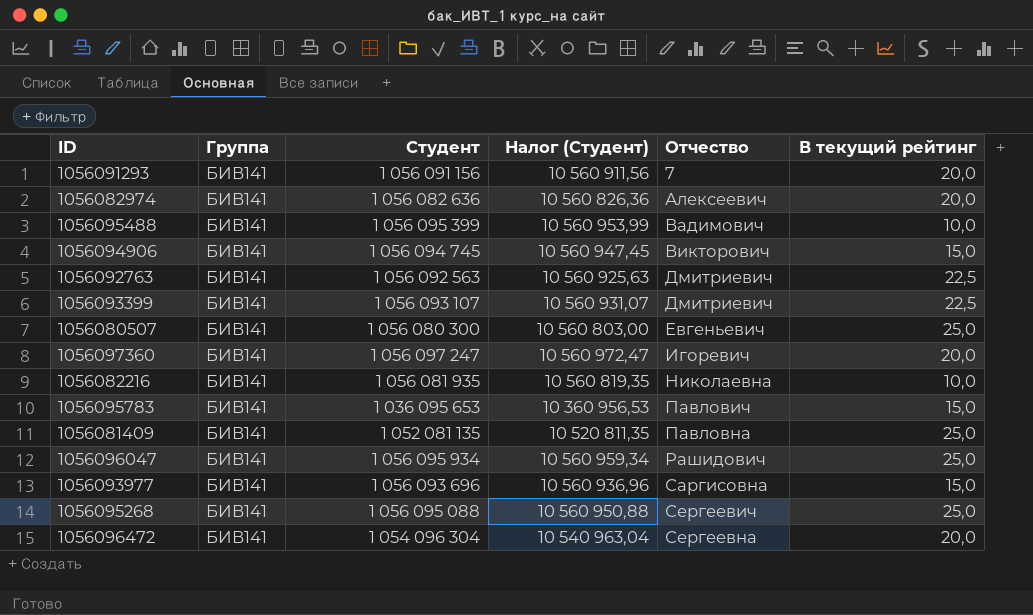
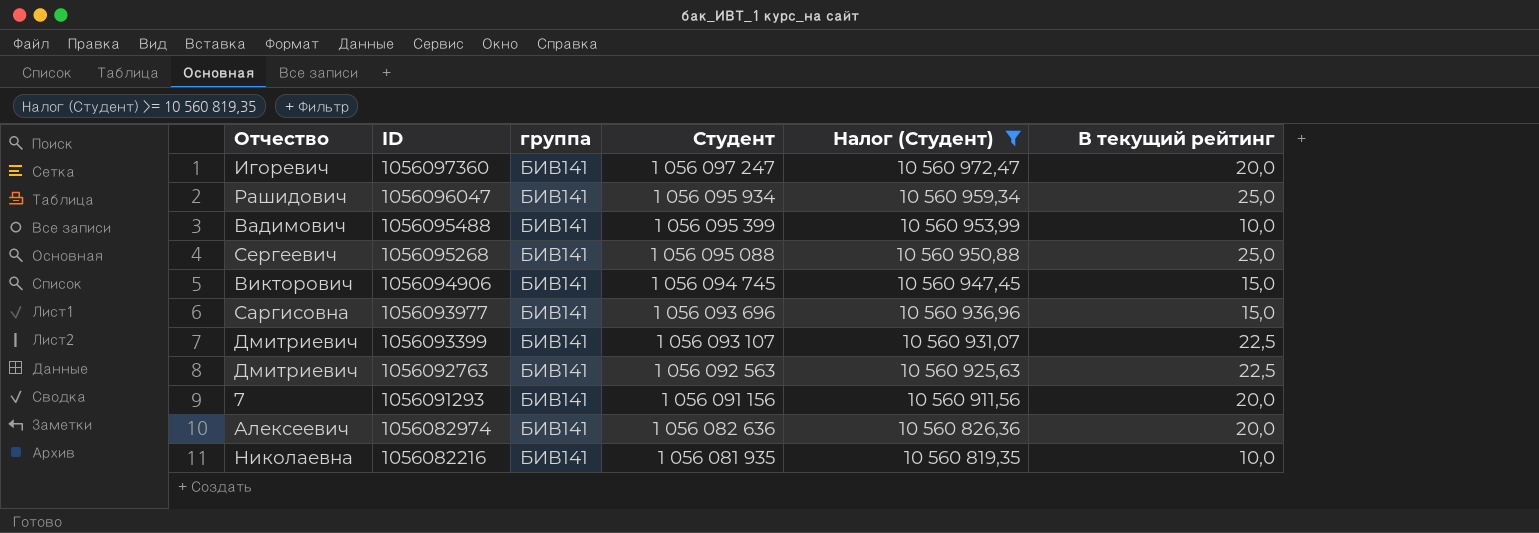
filter: none -> Налог (Студент) >= 10 560 819,35
row order: Отчество ascending -> ID descending
column Отчество | position: 5 -> 1
column name: Группа -> группа

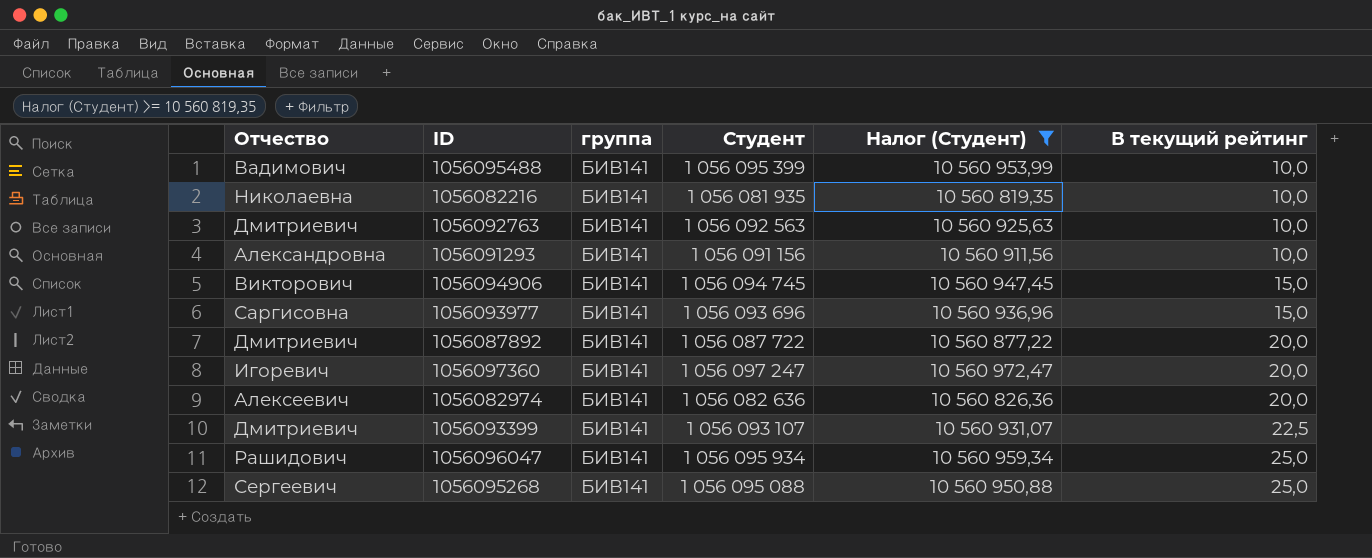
row order: ID descending -> В текущий рейтинг ascending
1056092763 | В текущий рейтинг: 22,5 -> 10,0
1056091293 | Отчество: 7 -> Александровна
1056091293 | В текущий рейтинг: 20,0 -> 10,0
row 1056087892: none -> Дмитриевич | БИВ141 | 1 056 087 722 | 10 560 877,22 | 20,0

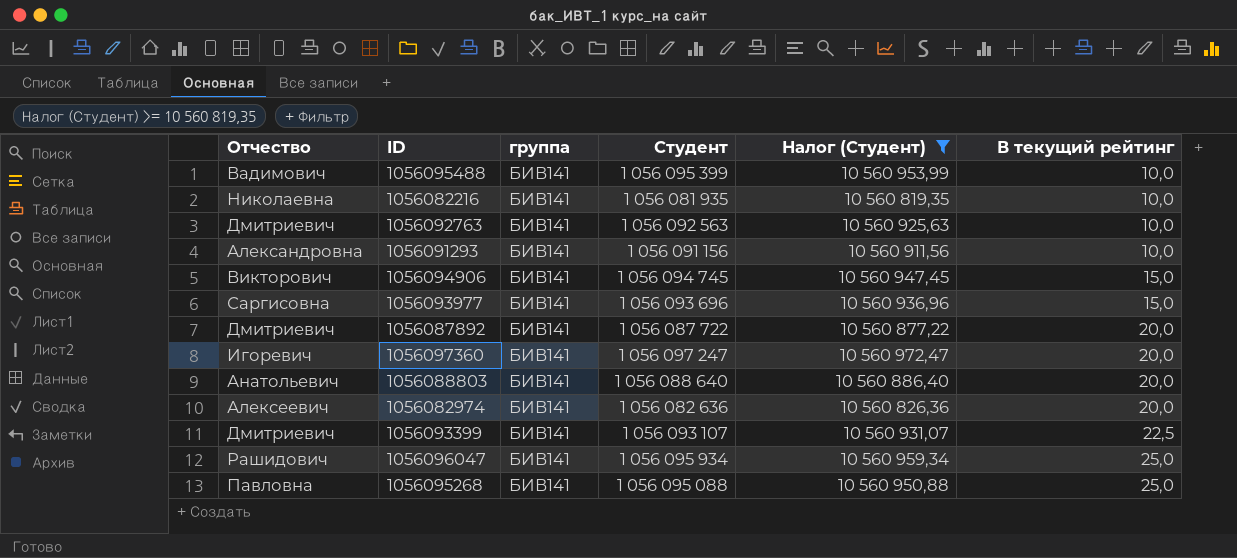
row 1056088803: none -> Анатольевич | БИВ141 | 1 056 088 640 | 10 560 886,40 | 20,0
1056095268 | Отчество: Сергеевич -> Павловна

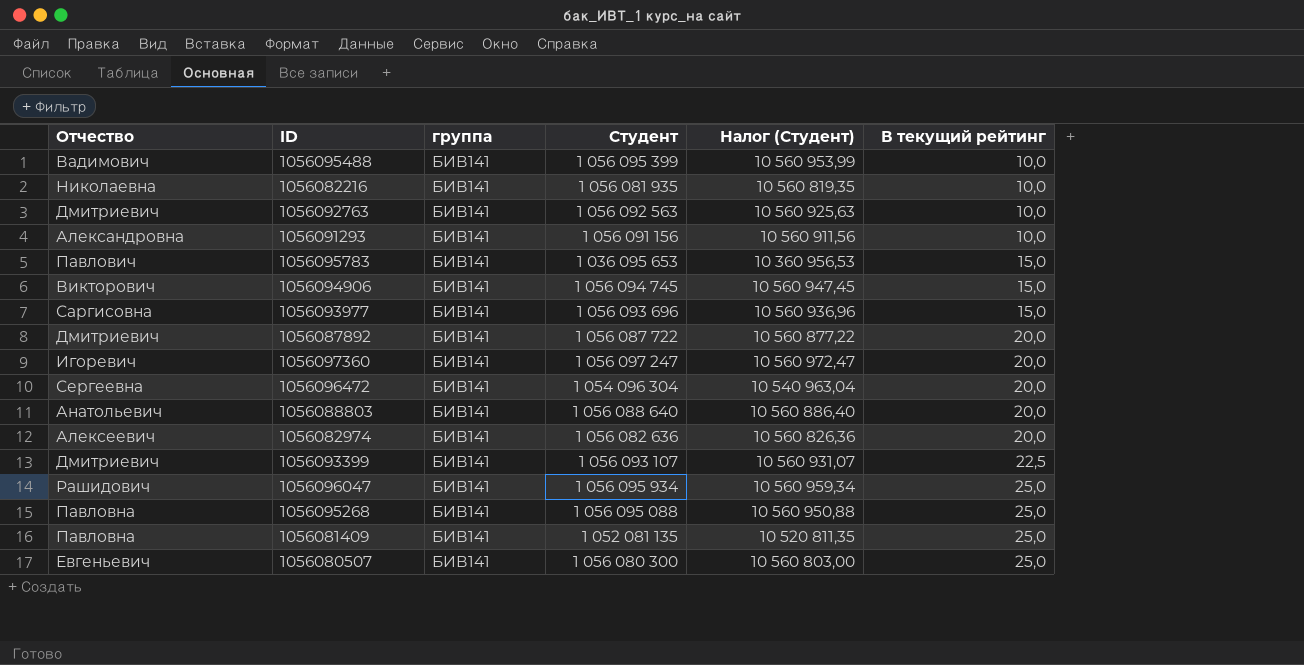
filter: Налог (Студент) >= 10 560 819,35 -> none

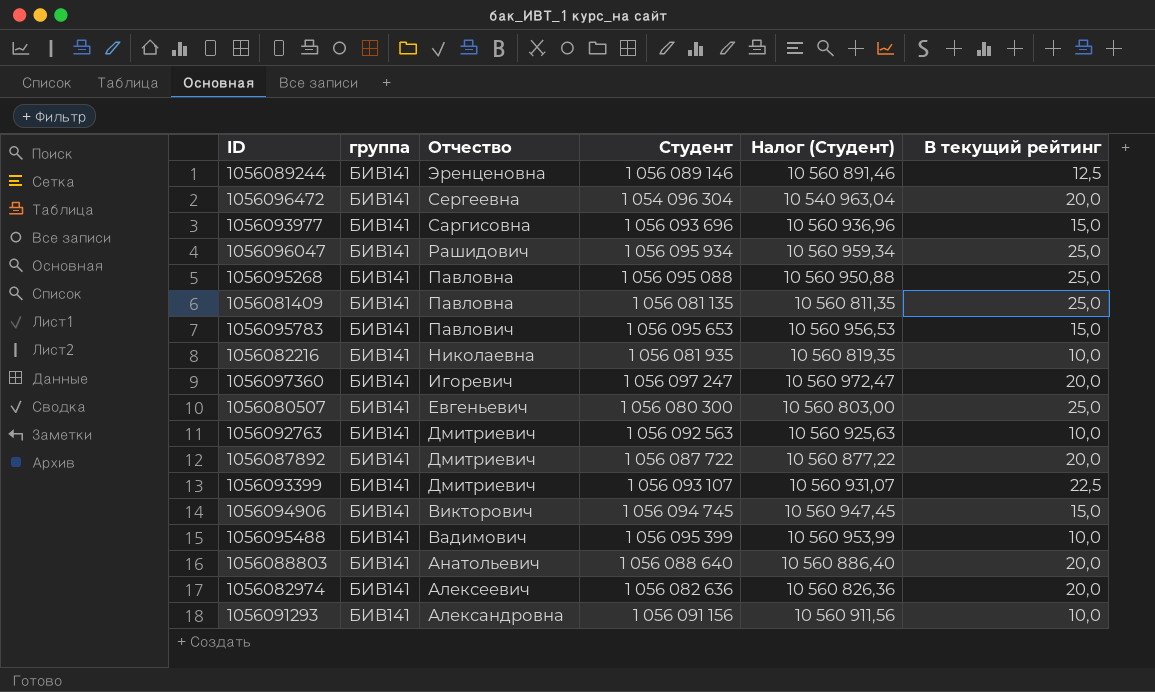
row order: В текущий рейтинг ascending -> Отчество descending
column Отчество | position: 1 -> 3
row 1056089244: none -> БИВ141 | Эренценовна | 1 056 089 146 | 10 560 891,46 | 12,5
1056081409 | Студент: 1 052 081 135 -> 1 056 081 135
1056081409 | Налог (Студент): 10 520 811,35 -> 10 560 811,35
1056095783 | Студент: 1 036 095 653 -> 1 056 095 653
1056095783 | Налог (Студент): 10 360 956,53 -> 10 560 956,53

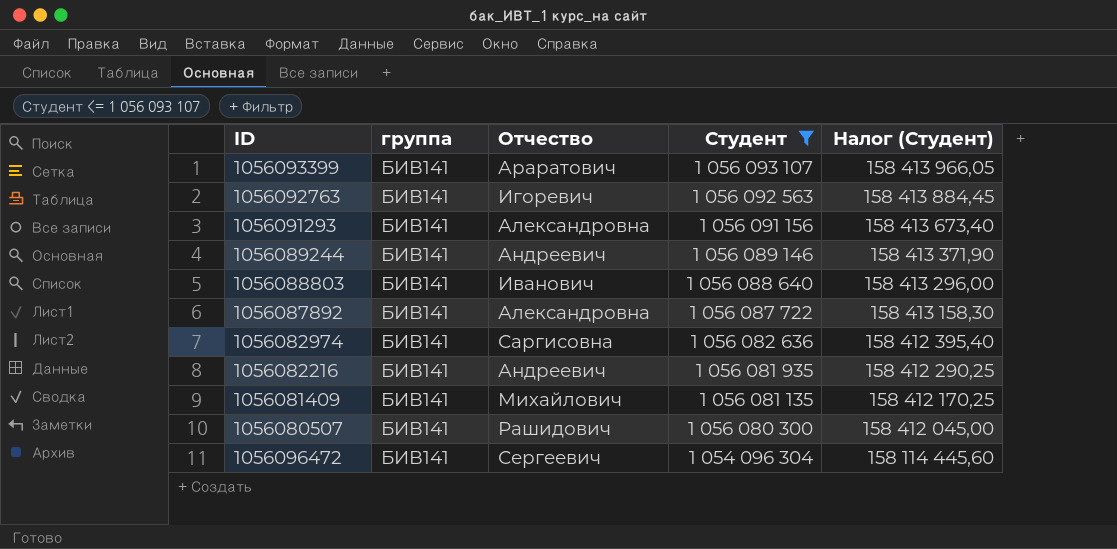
filter: none -> Студент <= 1 056 093 107
row order: Отчество descending -> Студент descending
column В текущий рейтинг | position: 6 -> none
column Налог (Студент) | formula: [Студент] * 0,01 -> [Студент] * 0,15
1056093399 | Отчество: Дмитриевич -> Араратович
1056092763 | Отчество: Дмитриевич -> Игоревич
1056089244 | Отчество: Эренценовна -> Андреевич
1056088803 | Отчество: Анатольевич -> Иванович
1056087892 | Отчество: Дмитриевич -> Александровна
1056082974 | Отчество: Алексеевич -> Саргисовна
1056082216 | Отчество: Николаевна -> Андреевич
1056081409 | Отчество: Павловна -> Михайлович
1056080507 | Отчество: Евгеньевич -> Рашидович
1056096472 | Отчество: Сергеевна -> Сергеевич

